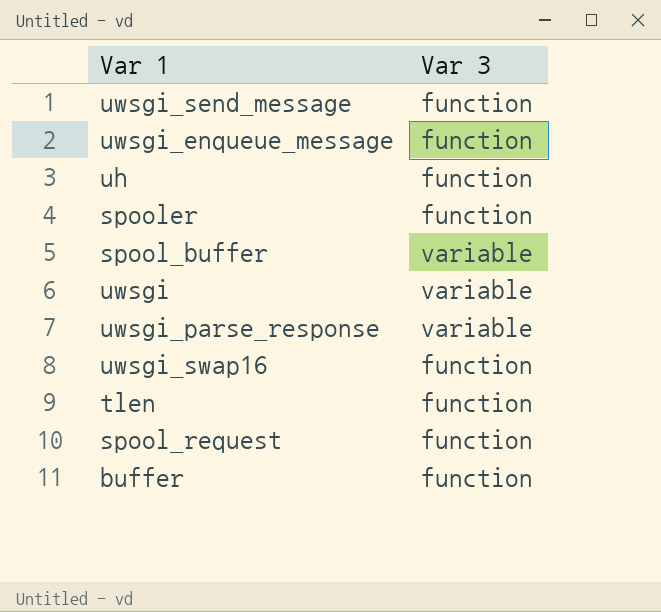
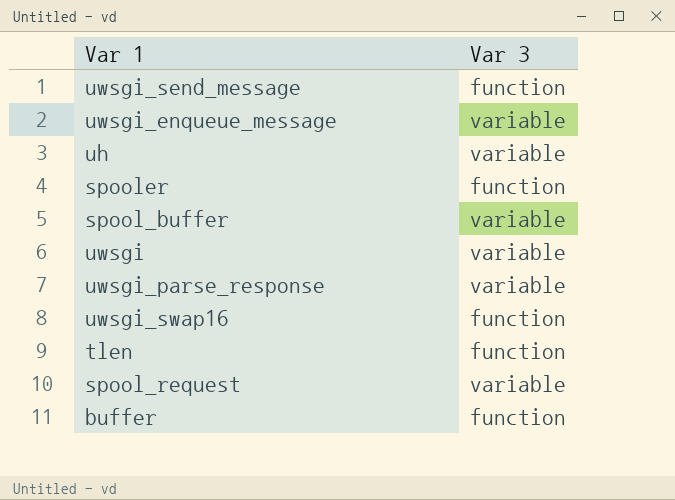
uwsgi_enqueue_message | Var 3: function -> variable
uh | Var 3: function -> variable
spool_request | Var 3: function -> variable

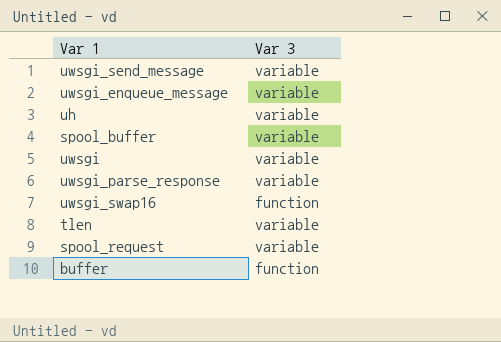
row spooler: function -> none
uwsgi_send_message | Var 3: function -> variable
tlen | Var 3: function -> variable

